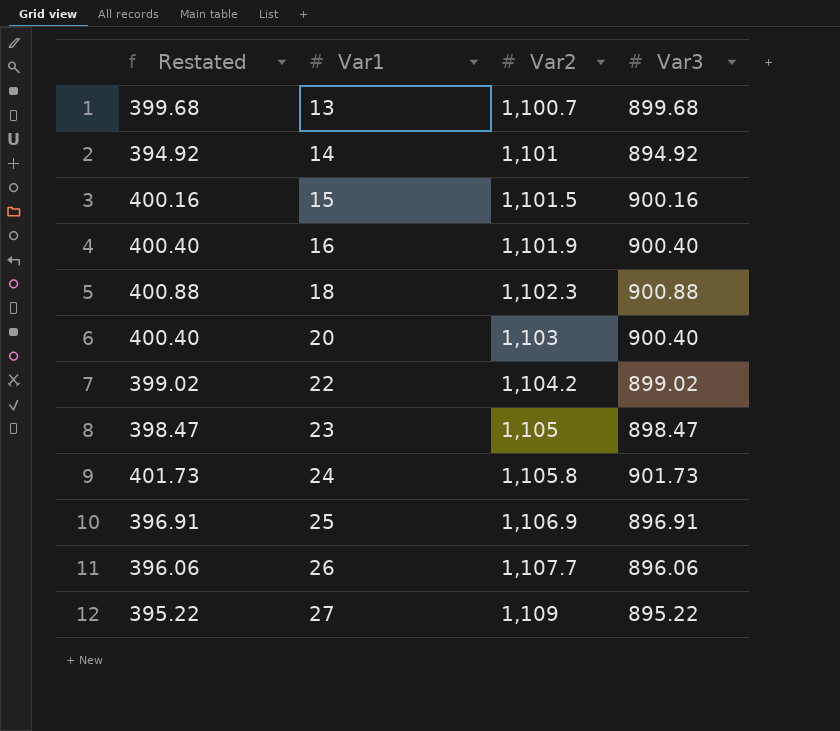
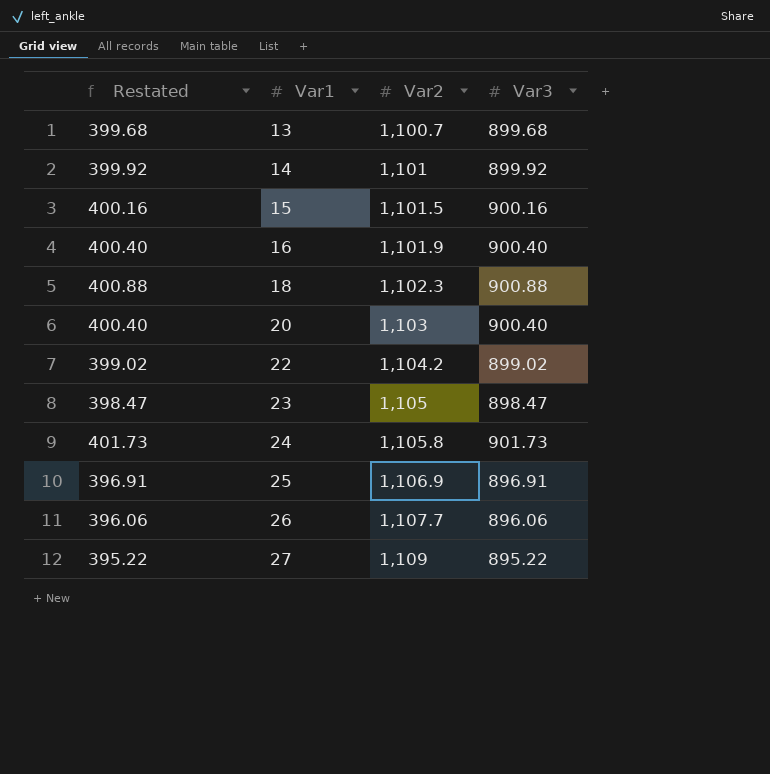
14 | Restated: 394.92 -> 399.92
14 | Var3: 894.92 -> 899.92

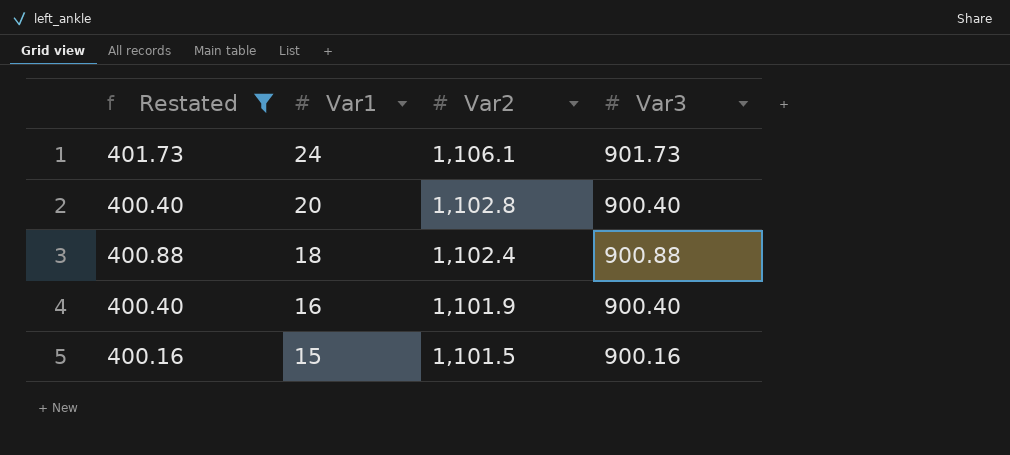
filter: none -> Restated >= 400.16
row order: Var1 ascending -> Var1 descending
24 | Var2: 1,105.8 -> 1,106.1
20 | Var2: 1,103 -> 1,102.8
18 | Var2: 1,102.3 -> 1,102.4

